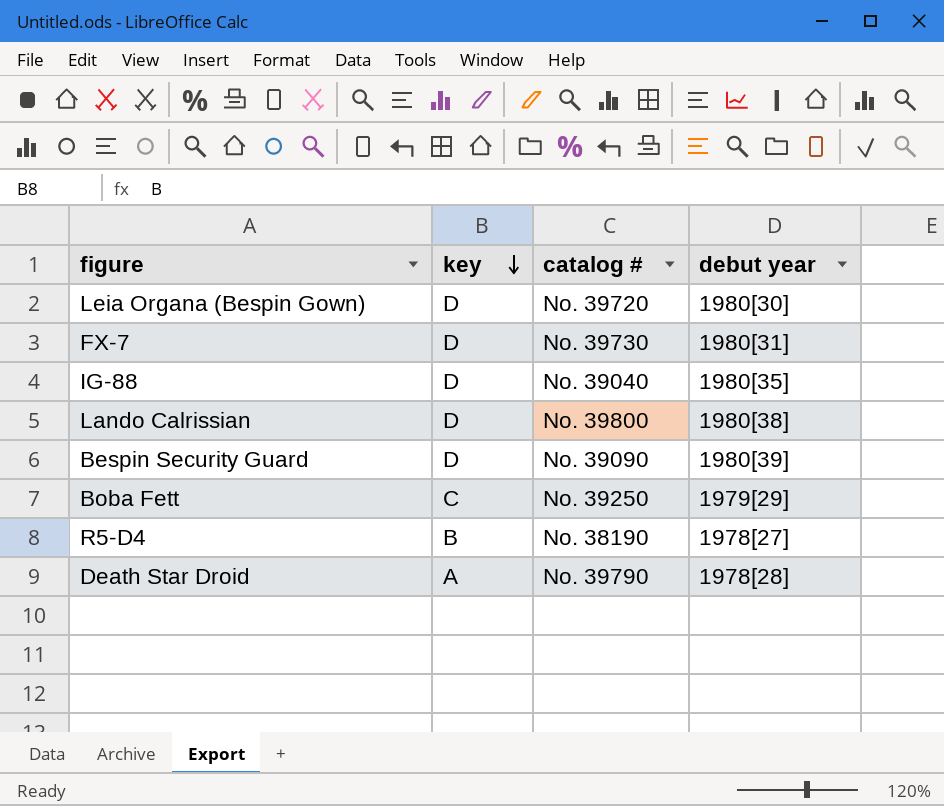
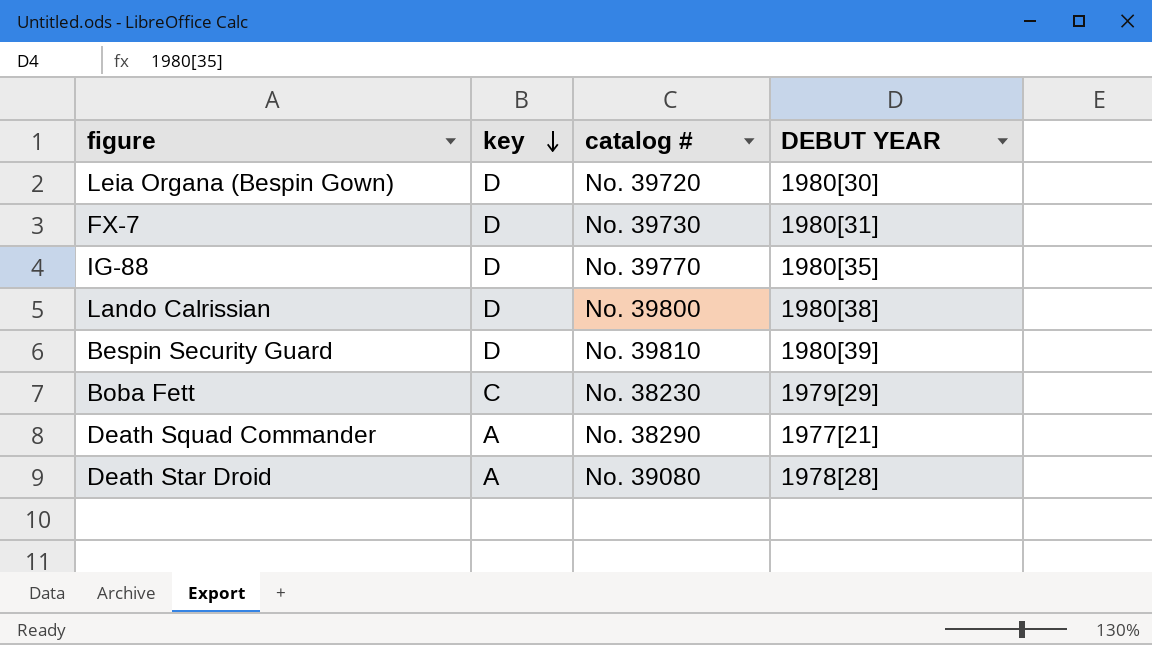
column name: debut year -> DEBUT YEAR
row R5-D4: B | No. 38190 | 1978[27] -> none
IG-88 | catalog #: No. 39040 -> No. 39770
Bespin Security Guard | catalog #: No. 39090 -> No. 39810
Boba Fett | catalog #: No. 39250 -> No. 38230
row Death Squad Commander: none -> A | No. 38290 | 1977[21]
Death Star Droid | catalog #: No. 39790 -> No. 39080

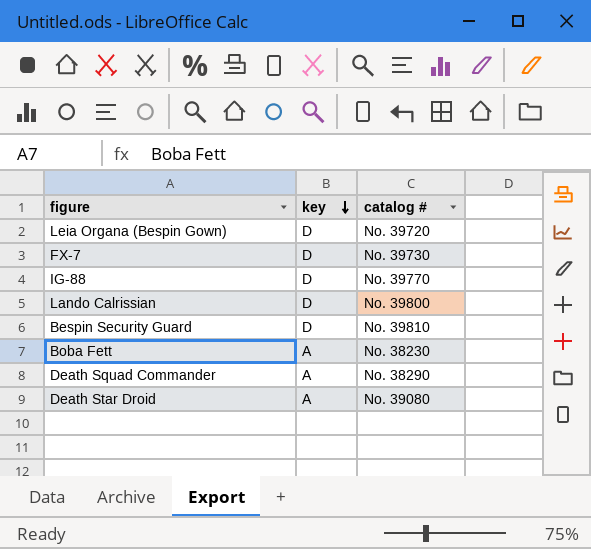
column DEBUT YEAR | position: 4 -> none
Boba Fett | key: C -> A

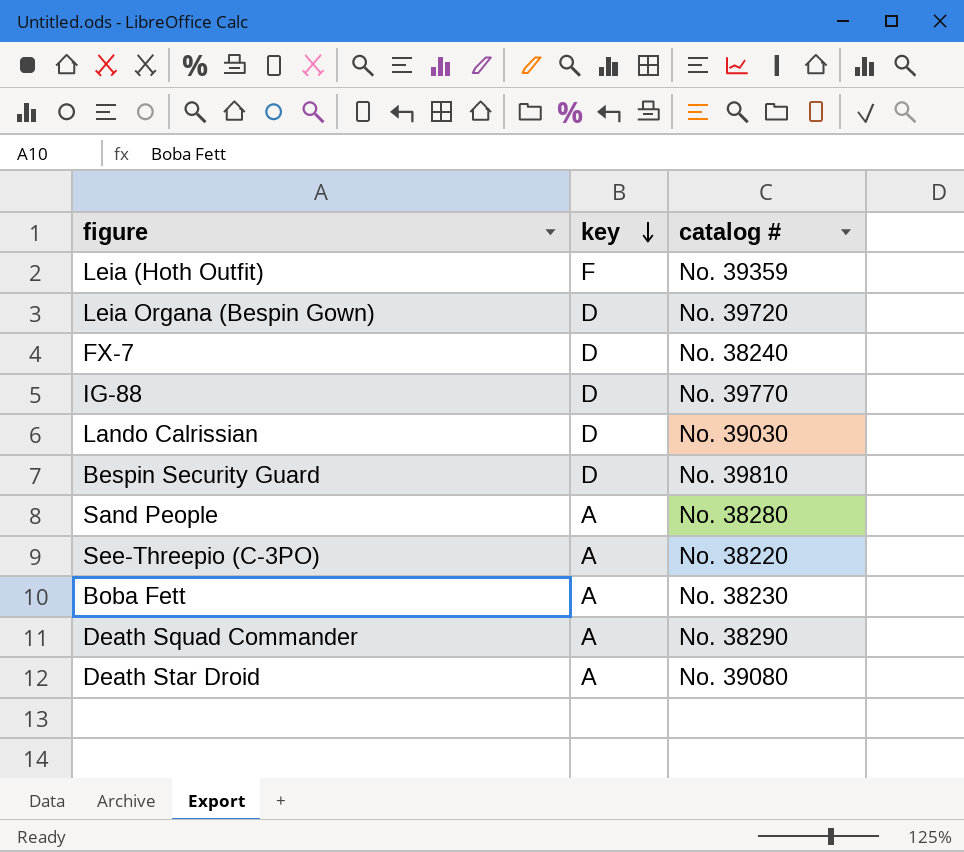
row Leia (Hoth Outfit): none -> F | No. 39359
FX-7 | catalog #: No. 39730 -> No. 38240
Lando Calrissian | catalog #: No. 39800 -> No. 39030
row Sand People: none -> A | No. 38280
row See-Threepio (C-3PO): none -> A | No. 38220

